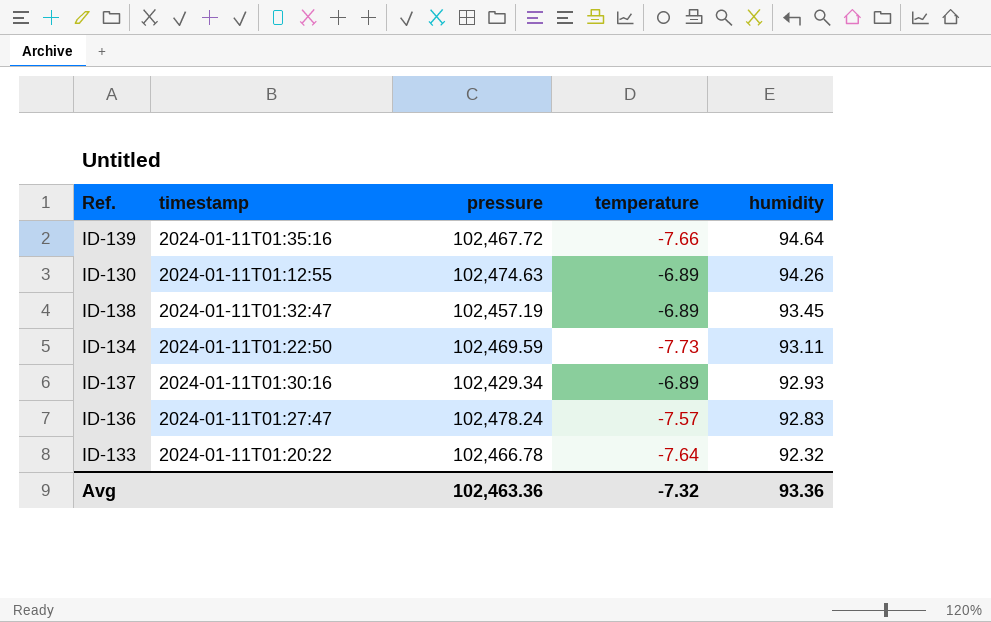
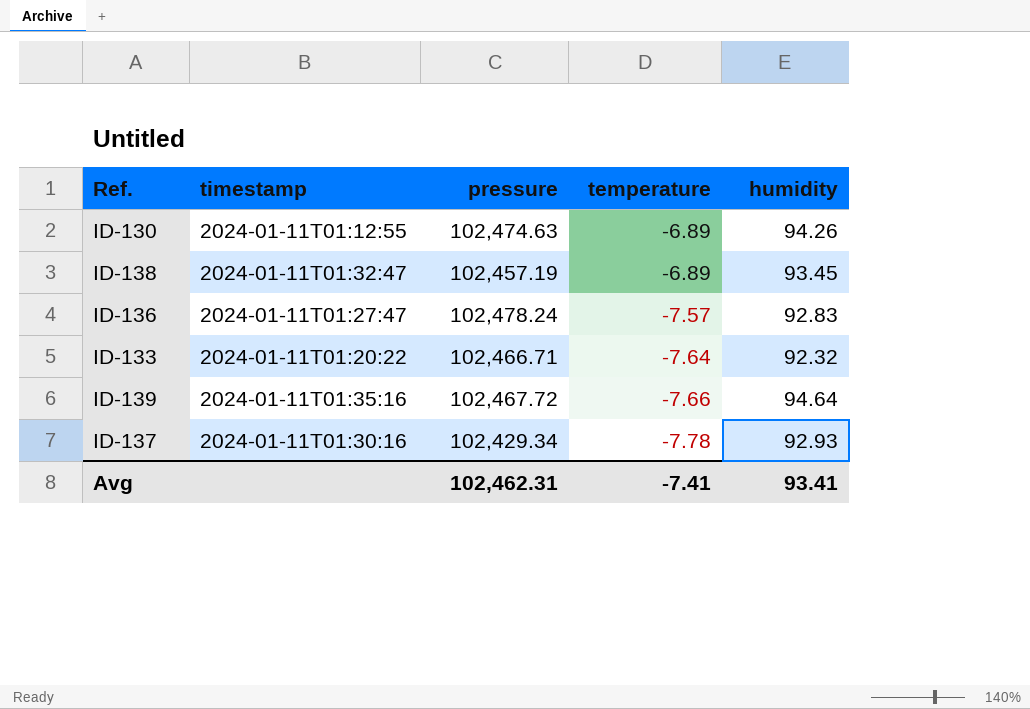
row order: humidity descending -> temperature descending
row ID-134: 2024-01-11T01:22:50 | 102,469.59 | -7.73 | 93.11 -> none
ID-133 | pressure: 102,466.78 -> 102,466.71
ID-137 | temperature: -6.89 -> -7.78
Avg | pressure: 102,463.36 -> 102,462.31
Avg | temperature: -7.32 -> -7.41
Avg | humidity: 93.36 -> 93.41

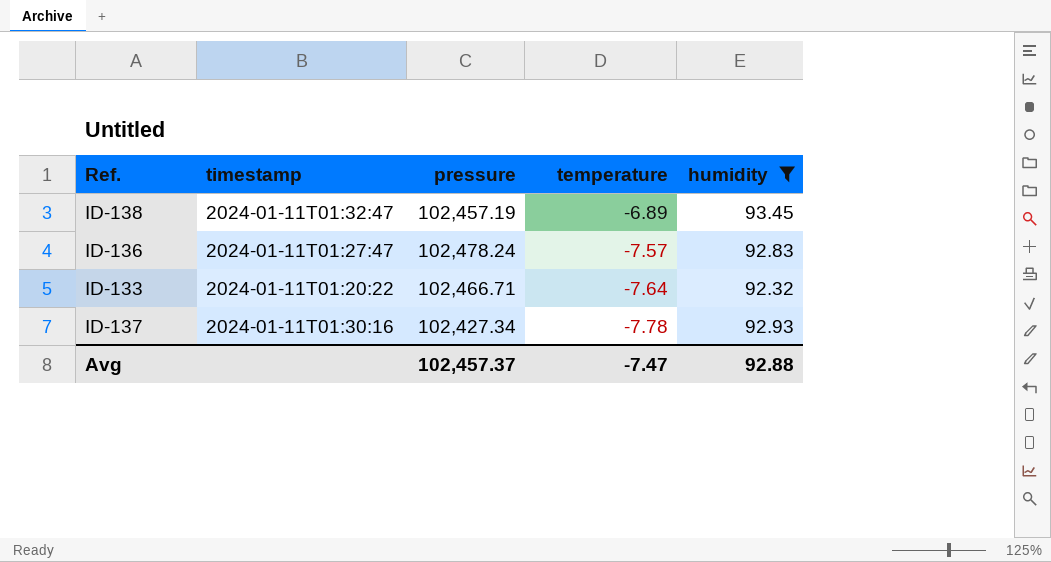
filter: none -> humidity <= 93.45
ID-137 | pressure: 102,429.34 -> 102,427.34
Avg | pressure: 102,462.31 -> 102,457.37
Avg | temperature: -7.41 -> -7.47
Avg | humidity: 93.41 -> 92.88

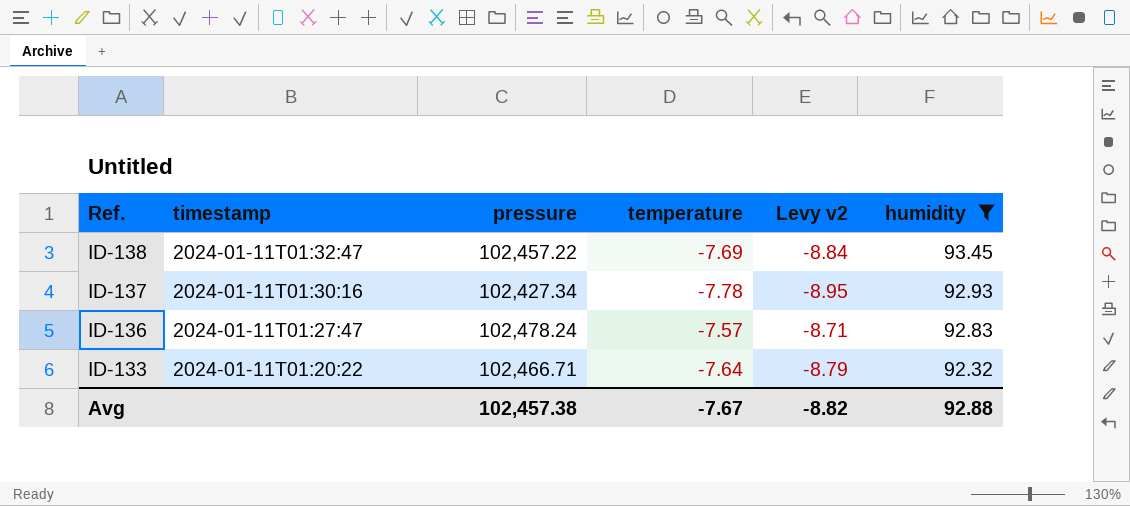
row order: temperature descending -> Ref. descending
column Levy v2 | formula: none -> [temperature] * 1.15
ID-138 | pressure: 102,457.19 -> 102,457.22
ID-138 | temperature: -6.89 -> -7.69
Avg | pressure: 102,457.37 -> 102,457.38
Avg | temperature: -7.47 -> -7.67

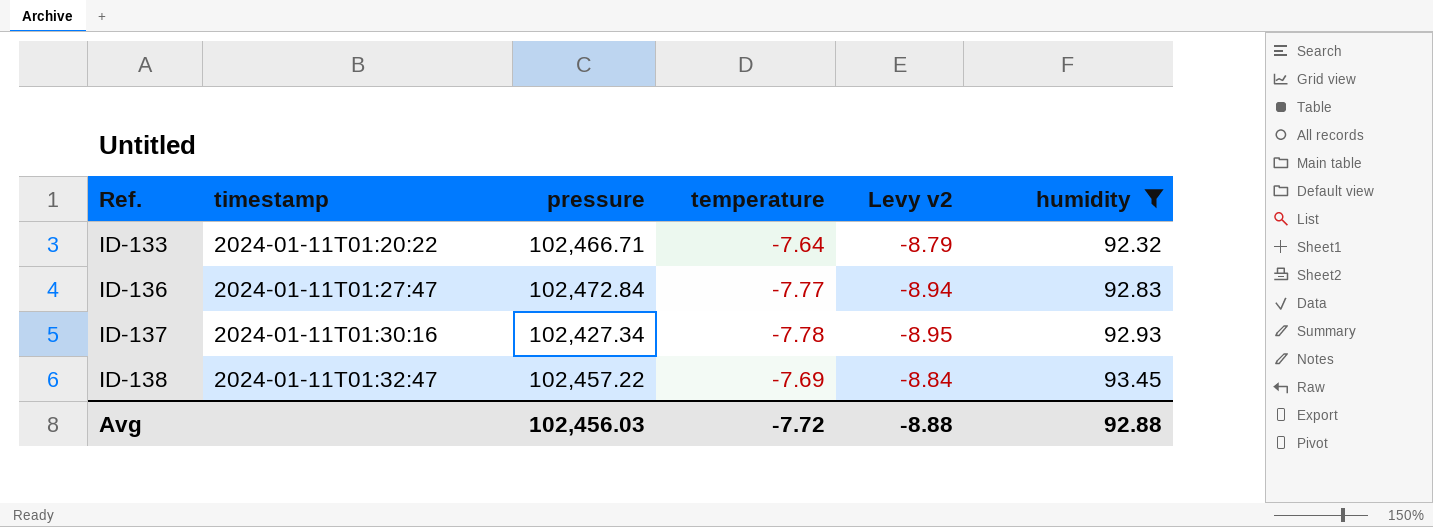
row order: Ref. descending -> Ref. ascending
ID-136 | pressure: 102,478.24 -> 102,472.84
ID-136 | temperature: -7.57 -> -7.77
ID-136 | Levy v2: -8.71 -> -8.94
Avg | pressure: 102,457.38 -> 102,456.03
Avg | temperature: -7.67 -> -7.72
Avg | Levy v2: -8.82 -> -8.88

